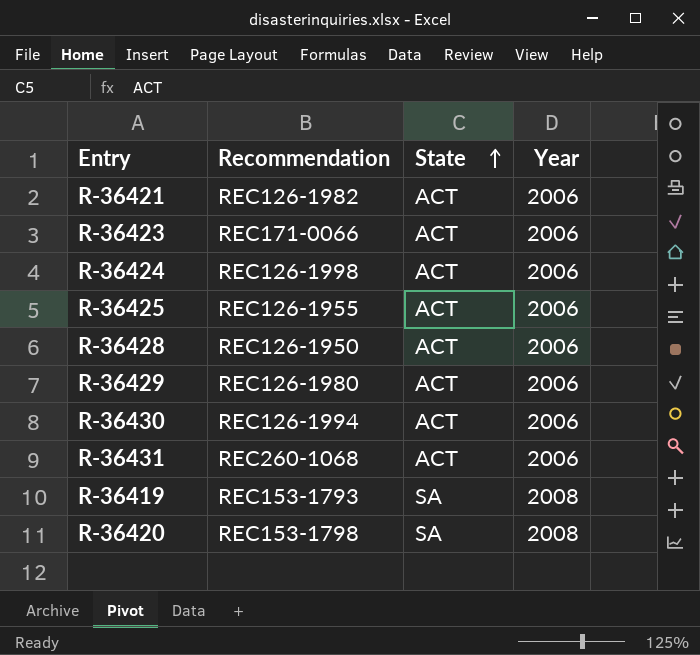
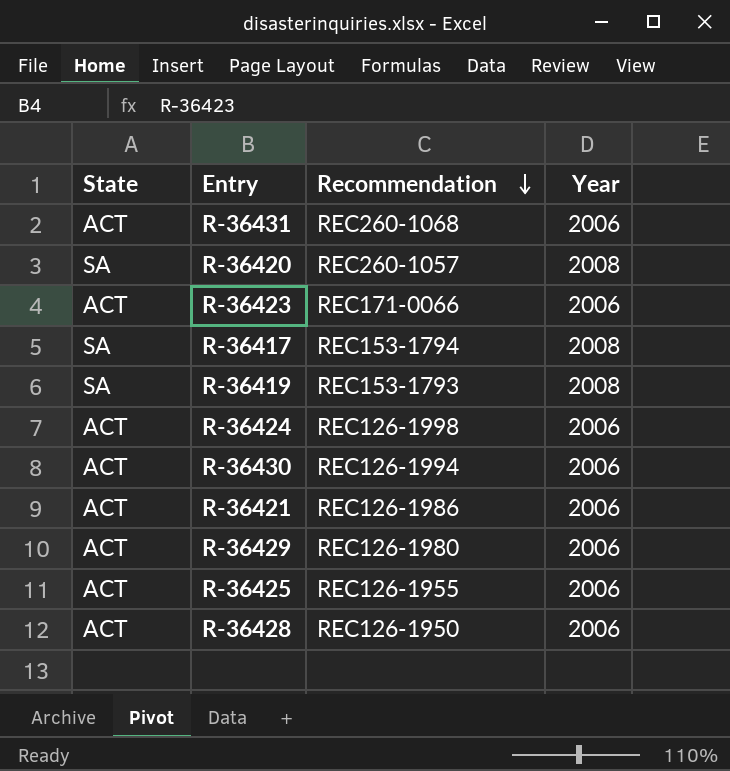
row order: State ascending -> Recommendation descending
column State | position: 3 -> 1
R-36420 | Recommendation: REC153-1798 -> REC260-1057
row R-36417: none -> SA | REC153-1794 | 2008
R-36421 | Recommendation: REC126-1982 -> REC126-1986

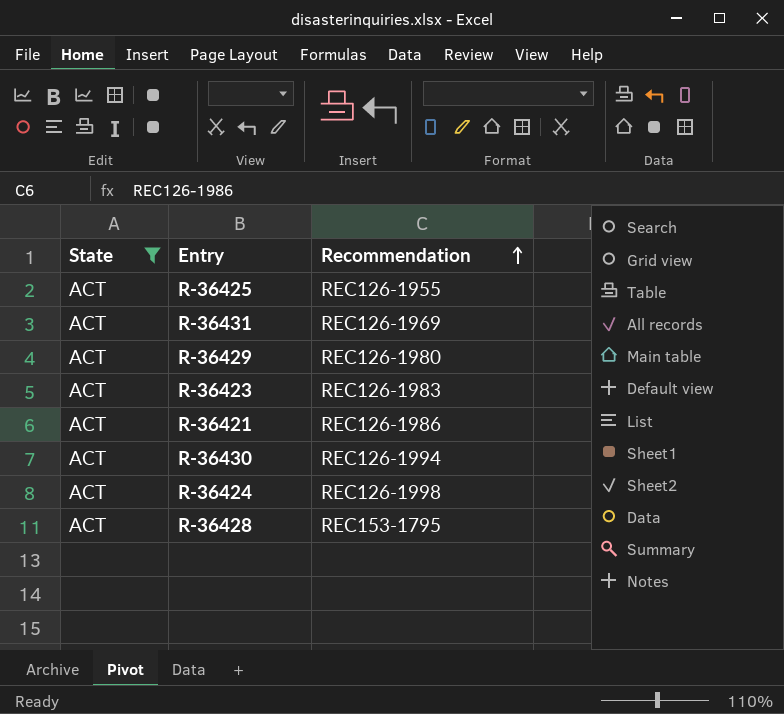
filter: none -> State = ACT
row order: Recommendation descending -> Recommendation ascending
column Year | position: 4 -> none
R-36431 | Recommendation: REC260-1068 -> REC126-1969
R-36423 | Recommendation: REC171-0066 -> REC126-1983
R-36428 | Recommendation: REC126-1950 -> REC153-1795

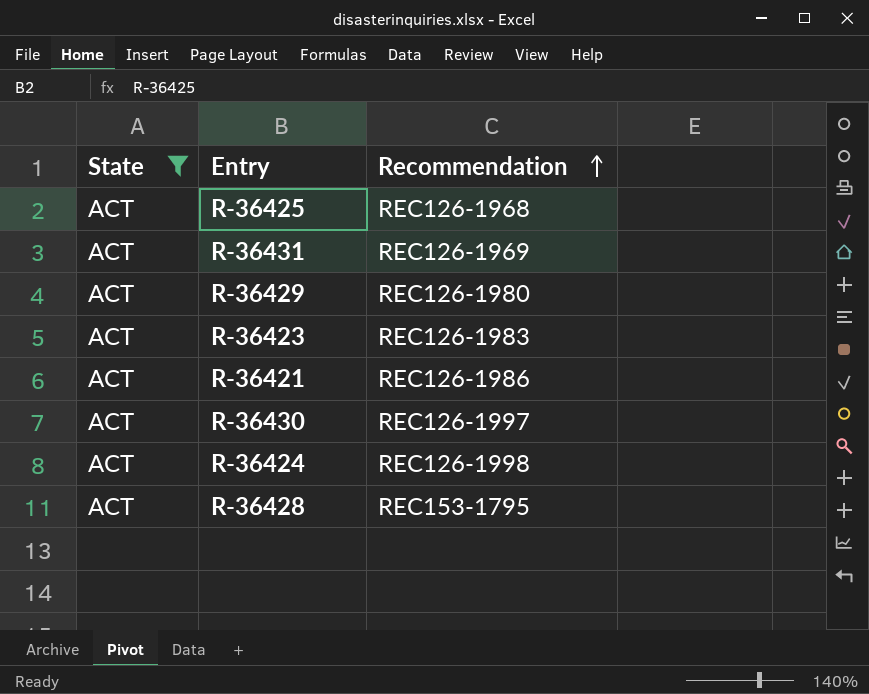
R-36425 | Recommendation: REC126-1955 -> REC126-1968
R-36430 | Recommendation: REC126-1994 -> REC126-1997

